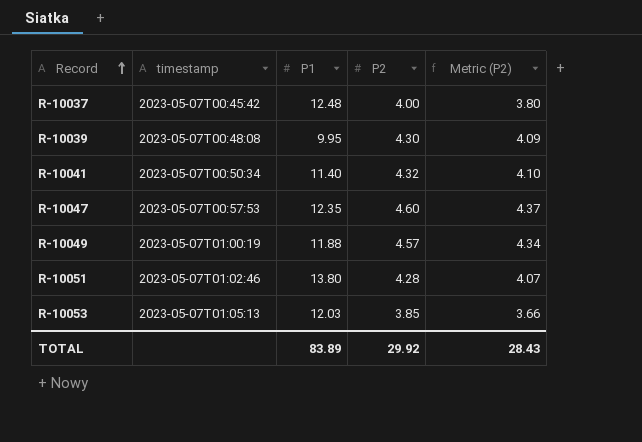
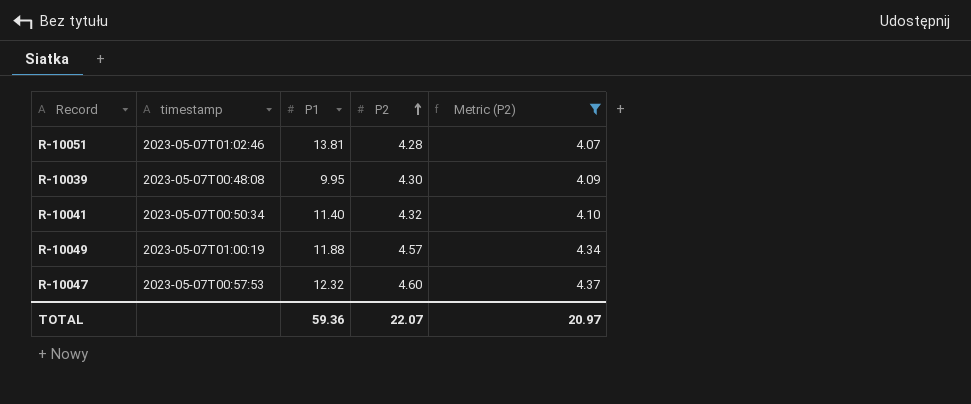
filter: none -> Metric (P2) >= 4.07
row order: Record ascending -> P2 ascending
R-10051 | P1: 13.80 -> 13.81
R-10047 | P1: 12.35 -> 12.32
TOTAL | P1: 83.89 -> 59.36
TOTAL | P2: 29.92 -> 22.07
TOTAL | Metric (P2): 28.43 -> 20.97

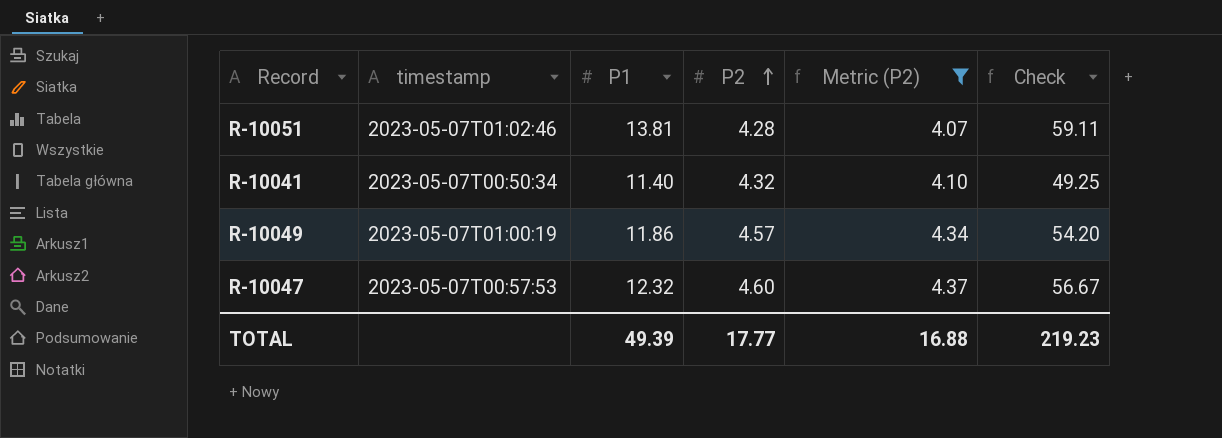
column Check | formula: none -> [P1] * [P2]
row R-10039: 2023-05-07T00:48:08 | 9.95 | 4.30 | 4.09 -> none
R-10049 | P1: 11.88 -> 11.86
TOTAL | P1: 59.36 -> 49.39
TOTAL | P2: 22.07 -> 17.77
TOTAL | Metric (P2): 20.97 -> 16.88

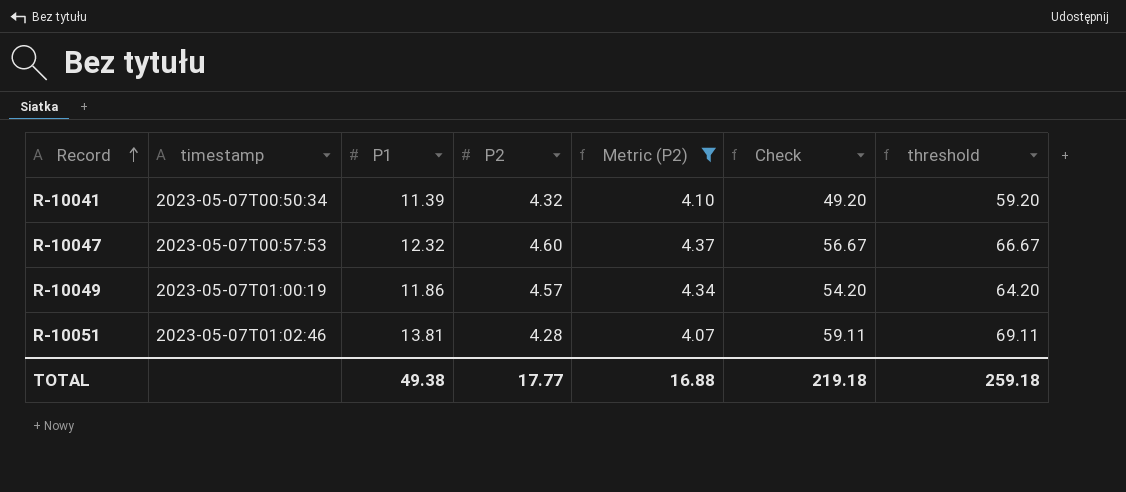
row order: P2 ascending -> Record ascending
column threshold | formula: none -> [Check] + 10
R-10041 | P1: 11.40 -> 11.39
R-10041 | Check: 49.25 -> 49.20
TOTAL | P1: 49.39 -> 49.38
TOTAL | Check: 219.23 -> 219.18

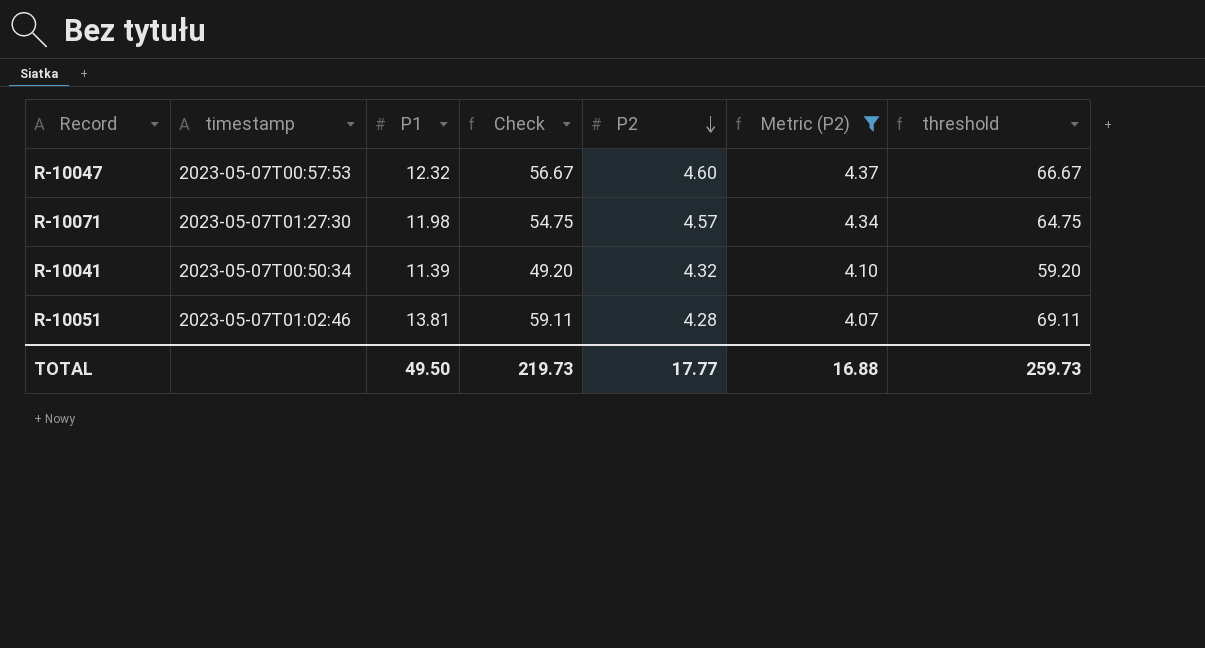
row order: Record ascending -> P2 descending
column Check | position: 6 -> 4
row R-10049: 2023-05-07T01:00:19 | 11.86 | 4.57 | 4.34 | 54.20 | 64.20 -> none
row R-10071: none -> 2023-05-07T01:27:30 | 11.98 | 54.75 | 4.57 | 4.34 | 64.75
TOTAL | P1: 49.38 -> 49.50
TOTAL | Check: 219.18 -> 219.73
TOTAL | threshold: 259.18 -> 259.73

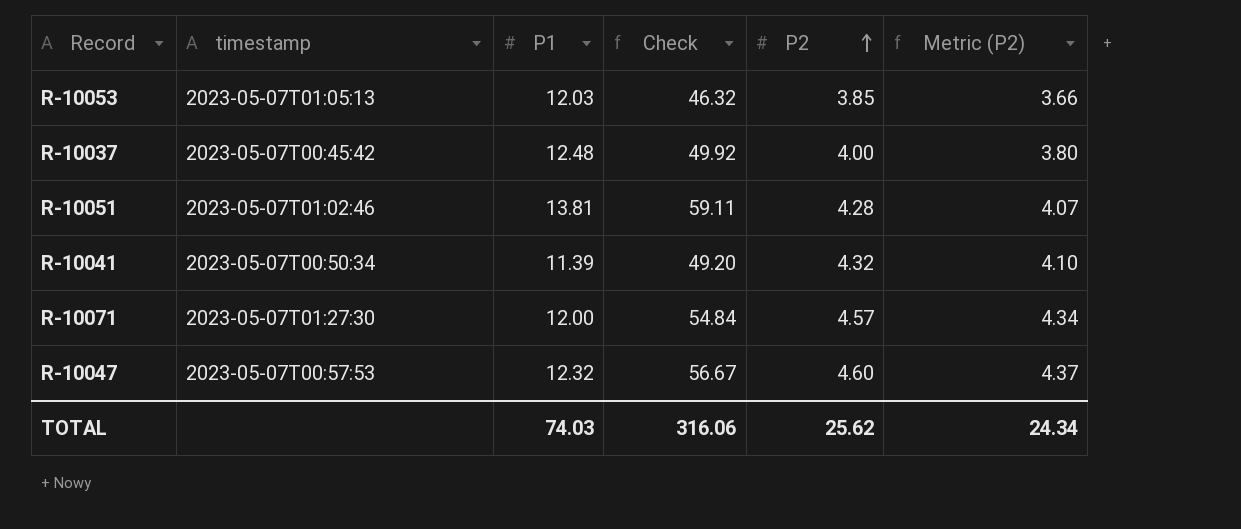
filter: Metric (P2) >= 4.07 -> none
row order: P2 descending -> P2 ascending
column threshold | formula: [Check] + 10 -> none
R-10071 | P1: 11.98 -> 12.00
R-10071 | Check: 54.75 -> 54.84
TOTAL | P1: 49.50 -> 74.03
TOTAL | Check: 219.73 -> 316.06
TOTAL | P2: 17.77 -> 25.62
TOTAL | Metric (P2): 16.88 -> 24.34

